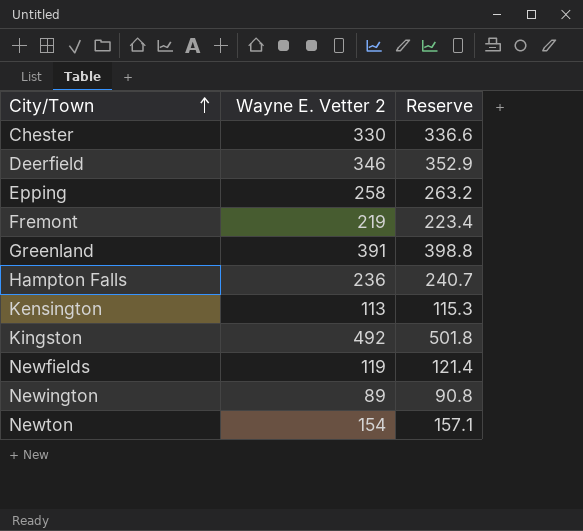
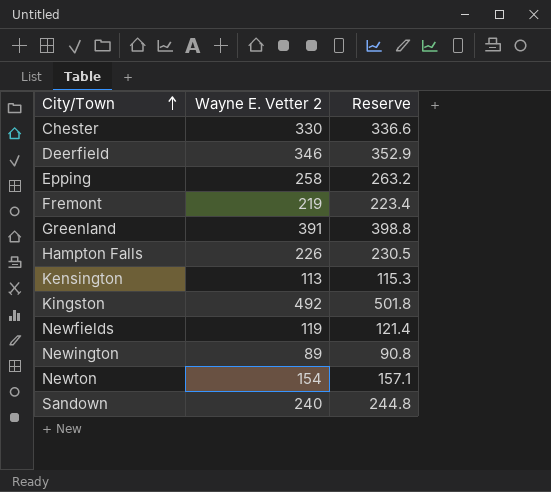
Hampton Falls | Wayne E. Vetter 2: 236 -> 226
Hampton Falls | Reserve: 240.7 -> 230.5
row Sandown: none -> 240 | 244.8

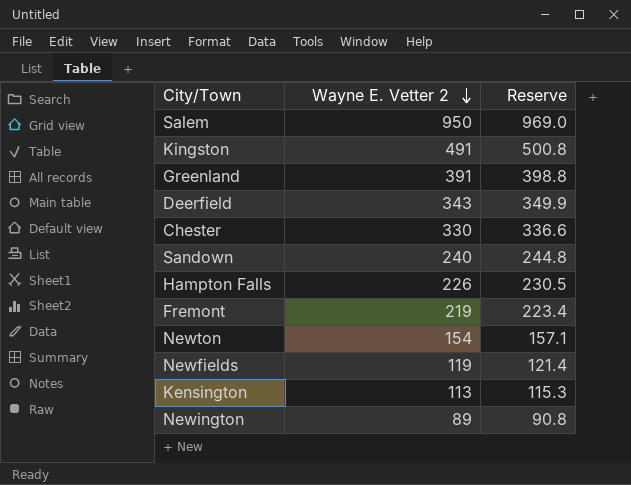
row order: City/Town ascending -> Wayne E. Vetter 2 descending
row Epping: 258 | 263.2 -> none
row Salem: none -> 950 | 969.0
Kingston | Wayne E. Vetter 2: 492 -> 491
Kingston | Reserve: 501.8 -> 500.8
Deerfield | Wayne E. Vetter 2: 346 -> 343
Deerfield | Reserve: 352.9 -> 349.9

